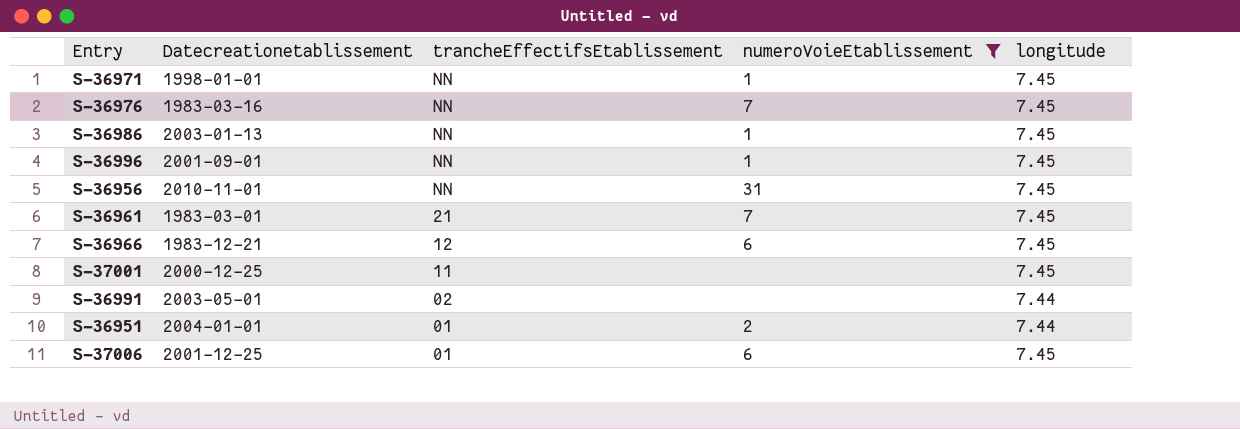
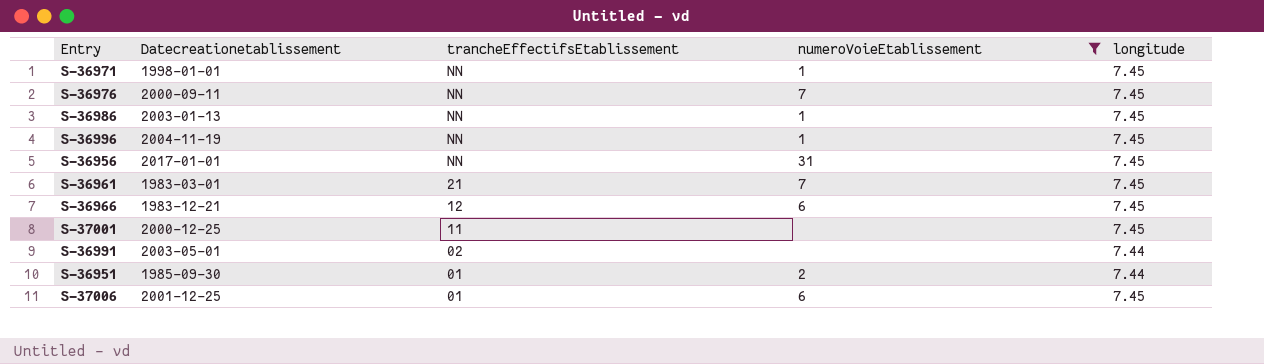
S-36976 | Datecreationetablissement: 1983-03-16 -> 2000-09-11
S-36996 | Datecreationetablissement: 2001-09-01 -> 2004-11-19
S-36956 | Datecreationetablissement: 2010-11-01 -> 2017-01-01
S-36951 | Datecreationetablissement: 2004-01-01 -> 1985-09-30

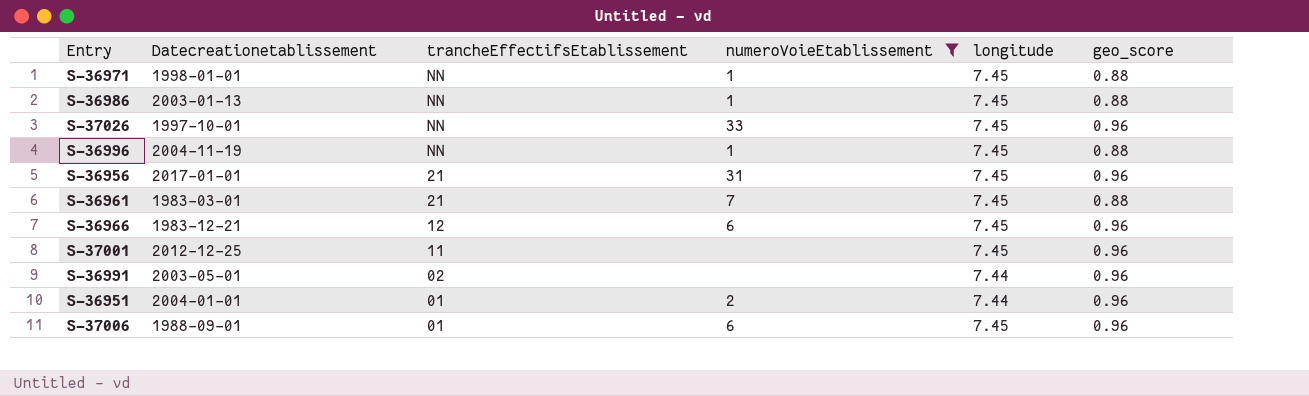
column geo_score | position: none -> 6
row S-36976: 2000-09-11 | NN | 7 | 7.45 -> none
row S-37026: none -> 1997-10-01 | NN | 33 | 7.45 | 0.96
S-36956 | trancheEffectifsEtablissement: NN -> 21
S-37001 | Datecreationetablissement: 2000-12-25 -> 2012-12-25
S-36951 | Datecreationetablissement: 1985-09-30 -> 2004-01-01
S-37006 | Datecreationetablissement: 2001-12-25 -> 1988-09-01

